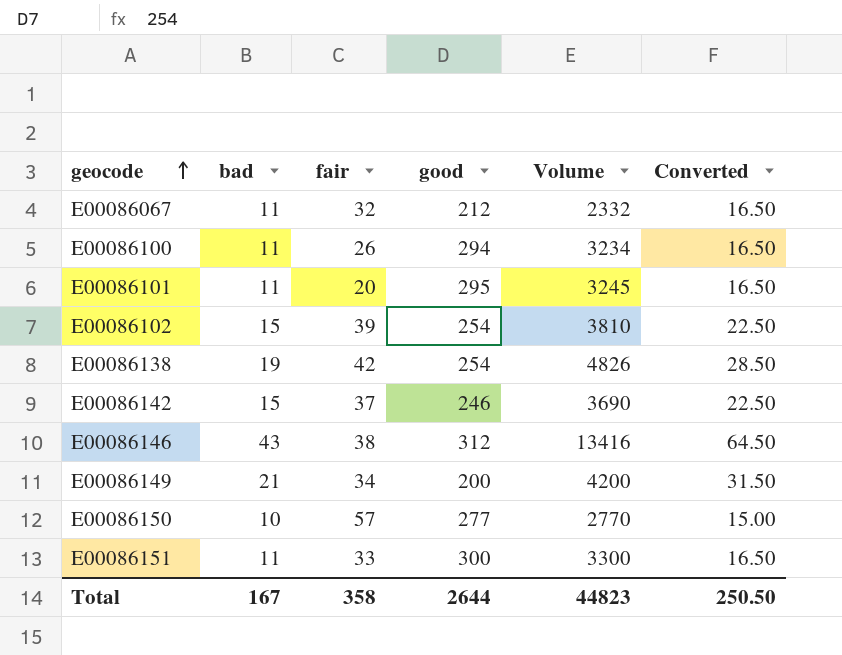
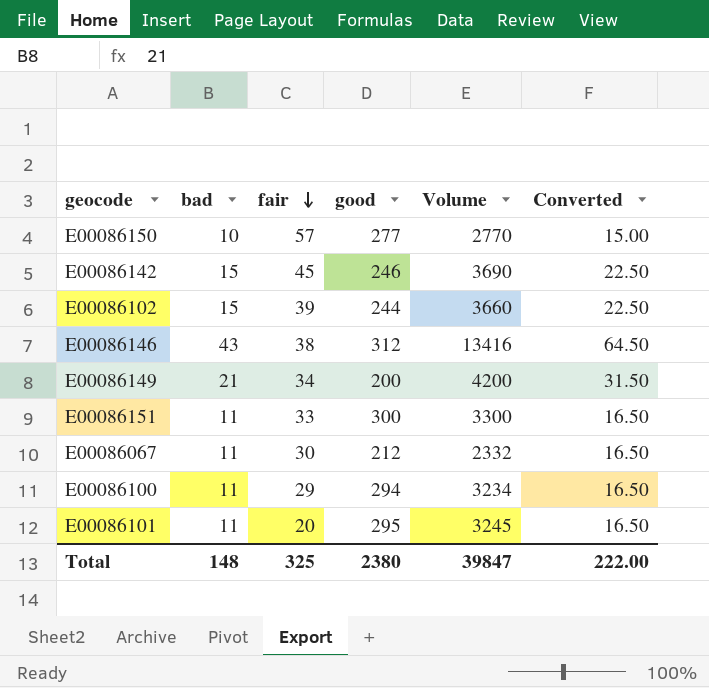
row order: geocode ascending -> fair descending
row E00086138: 19 | 42 | 254 | 4826 | 28.50 -> none
E00086142 | fair: 37 -> 45
E00086102 | good: 254 -> 244
E00086102 | Volume: 3810 -> 3660
E00086067 | fair: 32 -> 30
E00086100 | fair: 26 -> 29
Total | bad: 167 -> 148
Total | fair: 358 -> 325
Total | good: 2644 -> 2380
Total | Volume: 44823 -> 39847
Total | Converted: 250.50 -> 222.00

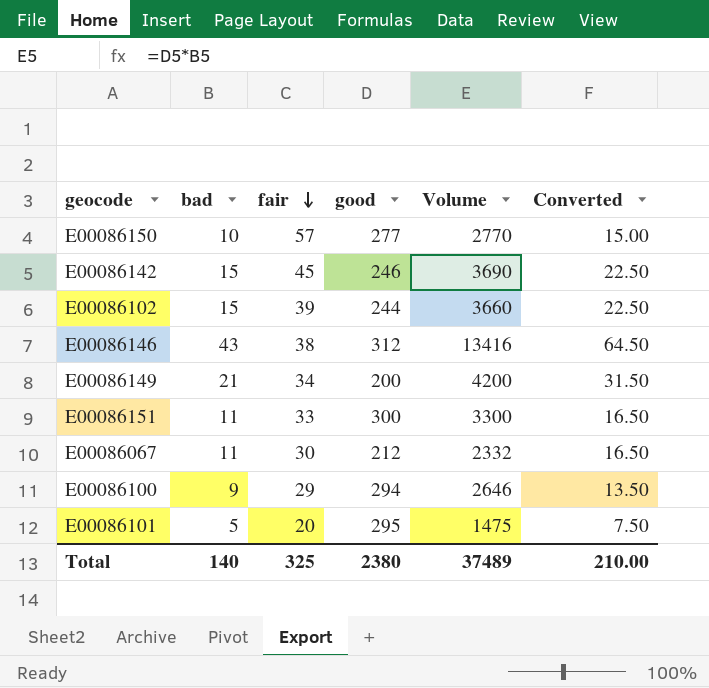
E00086100 | bad: 11 -> 9
E00086100 | Volume: 3234 -> 2646
E00086100 | Converted: 16.50 -> 13.50
E00086101 | bad: 11 -> 5
E00086101 | Volume: 3245 -> 1475
E00086101 | Converted: 16.50 -> 7.50
Total | bad: 148 -> 140
Total | Volume: 39847 -> 37489
Total | Converted: 222.00 -> 210.00

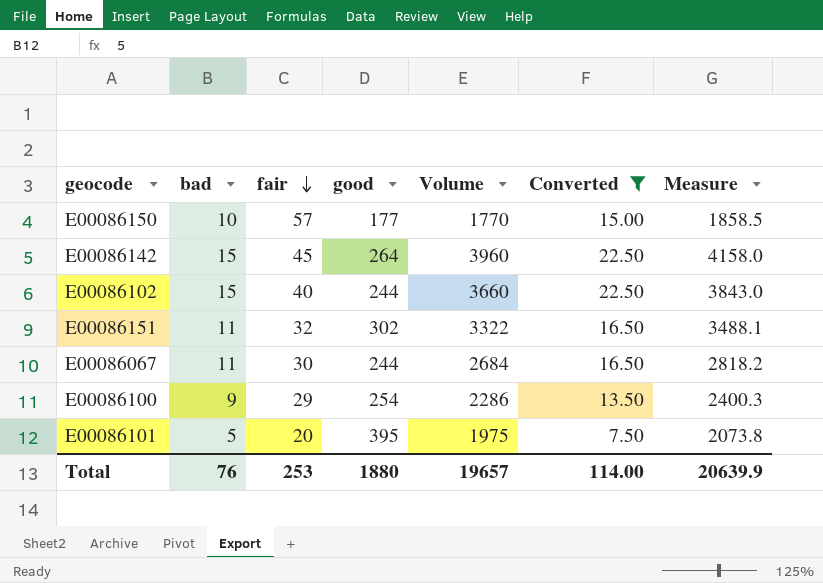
filter: none -> Converted <= 22.50
column Measure | formula: none -> [Volume] * 1.05
E00086150 | good: 277 -> 177
E00086150 | Volume: 2770 -> 1770
E00086142 | good: 246 -> 264
E00086142 | Volume: 3690 -> 3960
E00086102 | fair: 39 -> 40
E00086151 | fair: 33 -> 32
E00086151 | good: 300 -> 302
E00086151 | Volume: 3300 -> 3322
E00086067 | good: 212 -> 244
E00086067 | Volume: 2332 -> 2684
E00086100 | good: 294 -> 254
E00086100 | Volume: 2646 -> 2286
E00086101 | good: 295 -> 395
E00086101 | Volume: 1475 -> 1975
Total | bad: 140 -> 76
Total | fair: 325 -> 253
Total | good: 2380 -> 1880
Total | Volume: 37489 -> 19657
Total | Converted: 210.00 -> 114.00

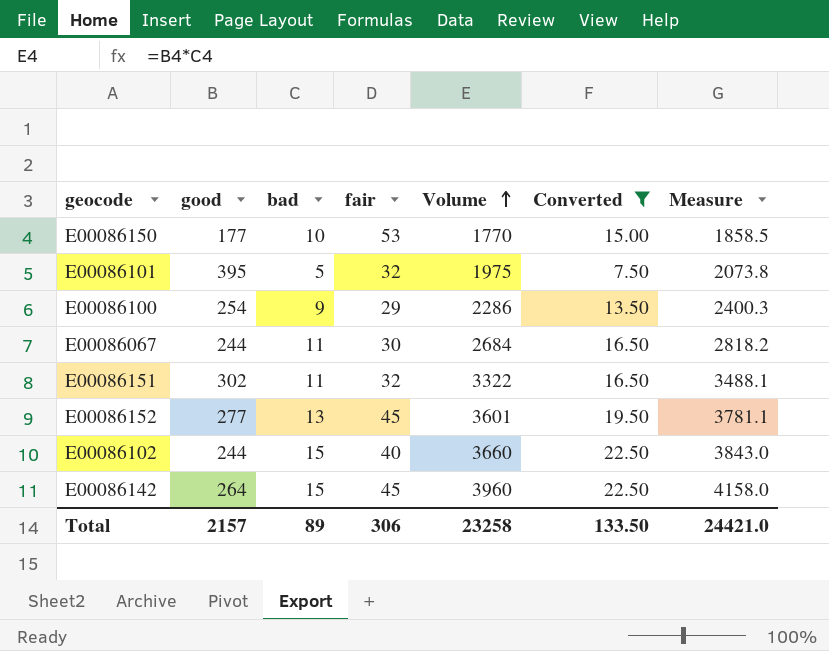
row order: fair descending -> Volume ascending
column good | position: 4 -> 2
E00086150 | fair: 57 -> 53
E00086101 | fair: 20 -> 32
row E00086152: none -> 277 | 13 | 45 | 3601 | 19.50 | 3781.1
Total | good: 1880 -> 2157
Total | bad: 76 -> 89
Total | fair: 253 -> 306
Total | Volume: 19657 -> 23258
Total | Converted: 114.00 -> 133.50
Total | Measure: 20639.9 -> 24421.0

